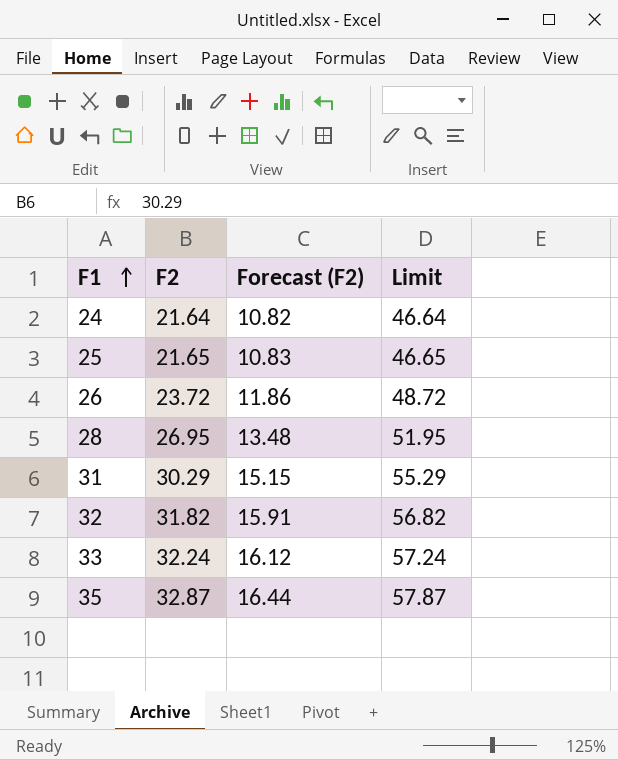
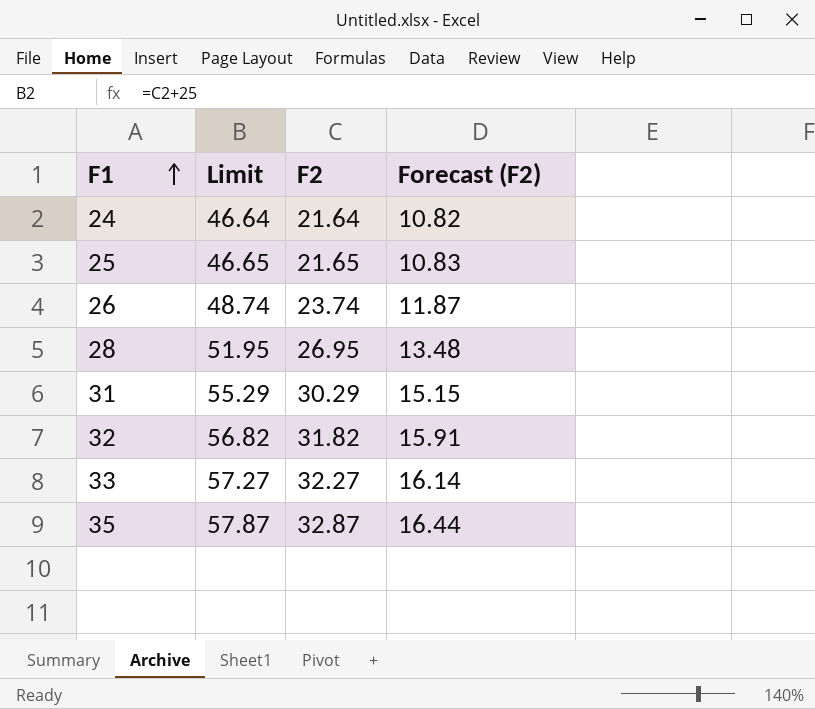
column Limit | position: 4 -> 2
26 | Limit: 48.72 -> 48.74
26 | F2: 23.72 -> 23.74
26 | Forecast (F2): 11.86 -> 11.87
33 | Limit: 57.24 -> 57.27
33 | F2: 32.24 -> 32.27
33 | Forecast (F2): 16.12 -> 16.14

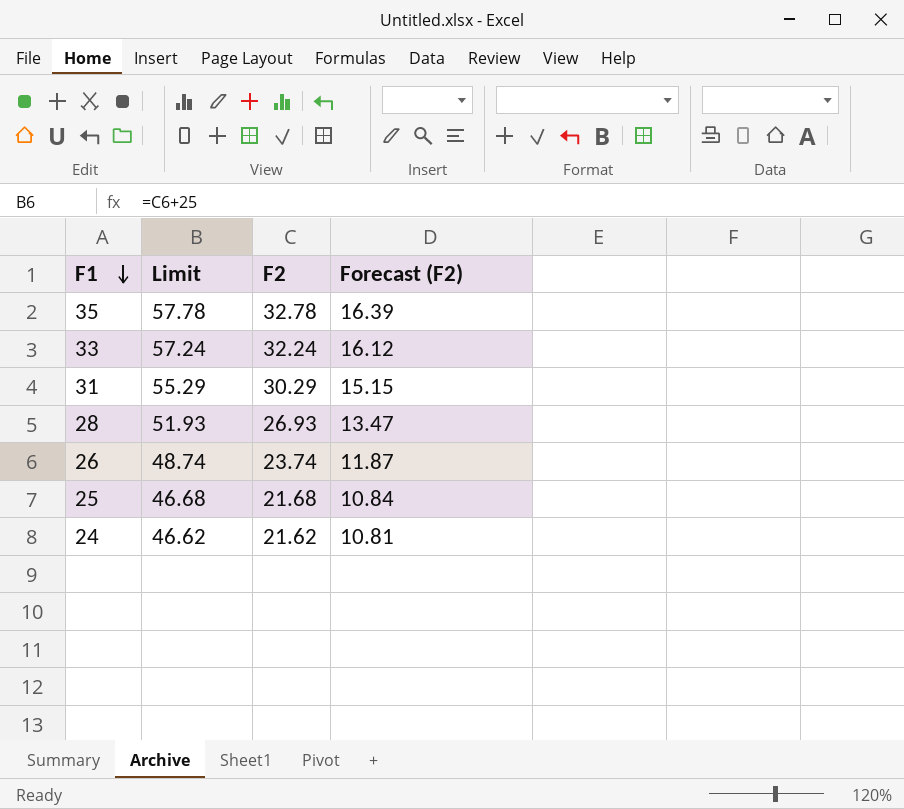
row order: F1 ascending -> F1 descending
row 32: 56.82 | 31.82 | 15.91 -> none
35 | Limit: 57.87 -> 57.78
35 | F2: 32.87 -> 32.78
35 | Forecast (F2): 16.44 -> 16.39
33 | Limit: 57.27 -> 57.24
33 | F2: 32.27 -> 32.24
33 | Forecast (F2): 16.14 -> 16.12
28 | Limit: 51.95 -> 51.93
28 | F2: 26.95 -> 26.93
28 | Forecast (F2): 13.48 -> 13.47
25 | Limit: 46.65 -> 46.68
25 | F2: 21.65 -> 21.68
25 | Forecast (F2): 10.83 -> 10.84
24 | Limit: 46.64 -> 46.62
24 | F2: 21.64 -> 21.62
24 | Forecast (F2): 10.82 -> 10.81

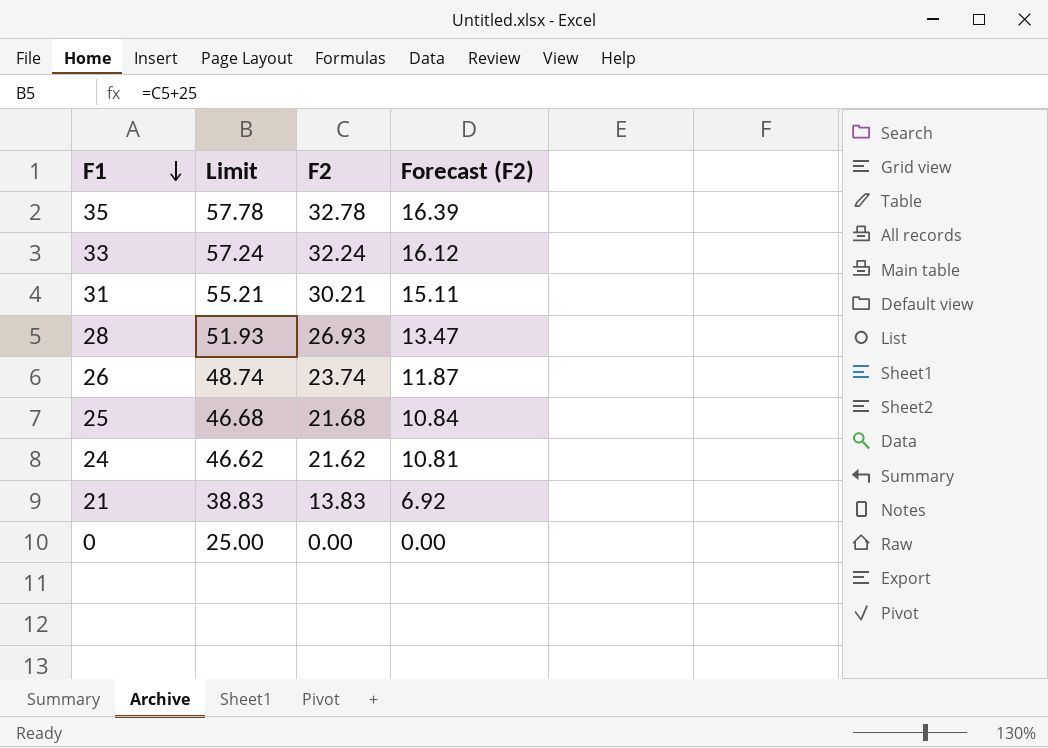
31 | Limit: 55.29 -> 55.21
31 | F2: 30.29 -> 30.21
31 | Forecast (F2): 15.15 -> 15.11
row 21: none -> 38.83 | 13.83 | 6.92
row 0: none -> 25.00 | 0.00 | 0.00

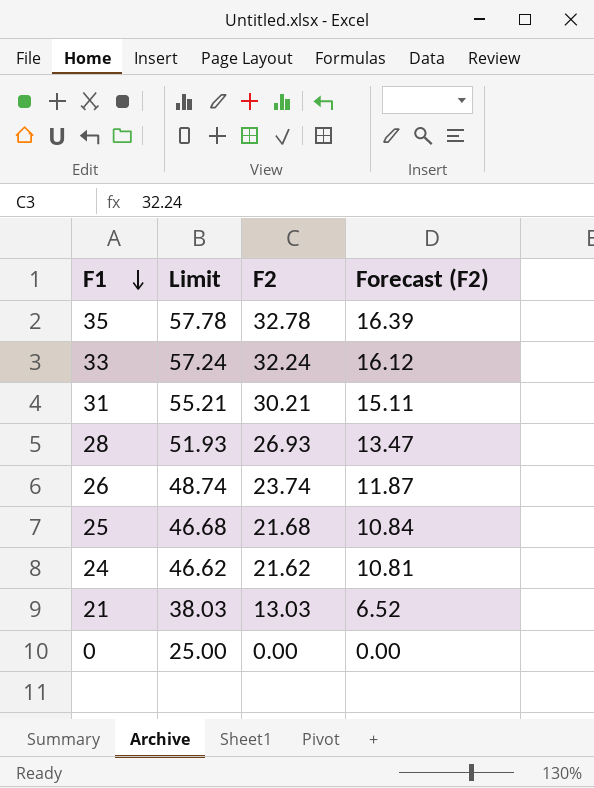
21 | Limit: 38.83 -> 38.03
21 | F2: 13.83 -> 13.03
21 | Forecast (F2): 6.92 -> 6.52

